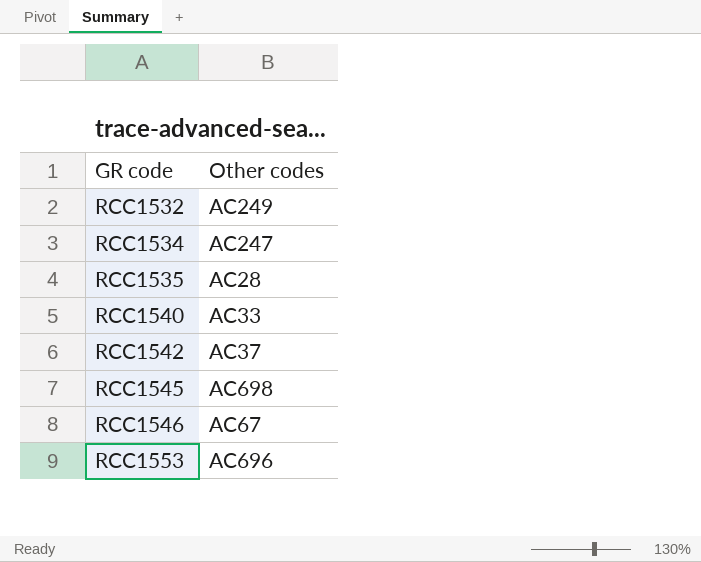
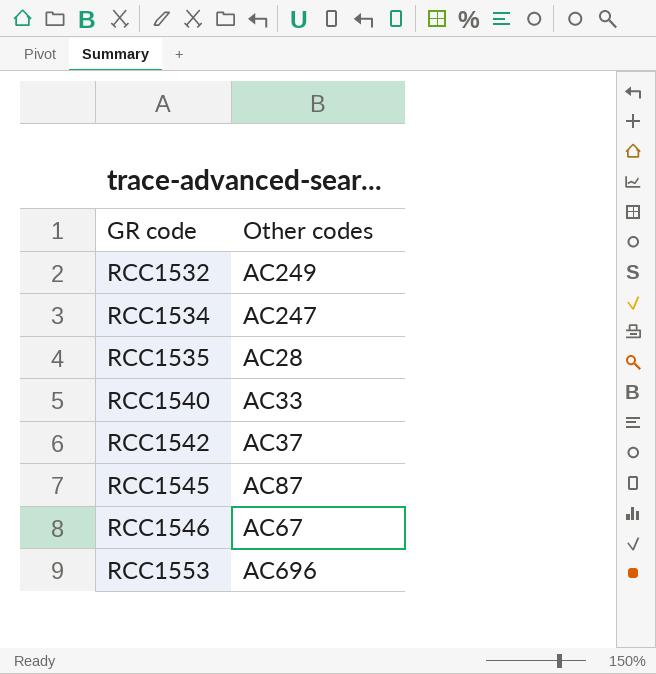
RCC1545 | Other codes: AC698 -> AC87

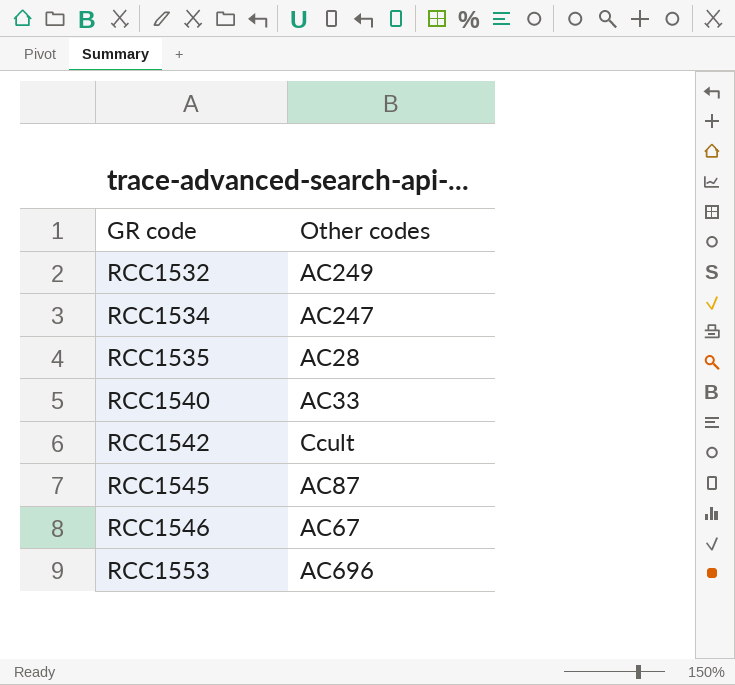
RCC1542 | Other codes: AC37 -> Ccult

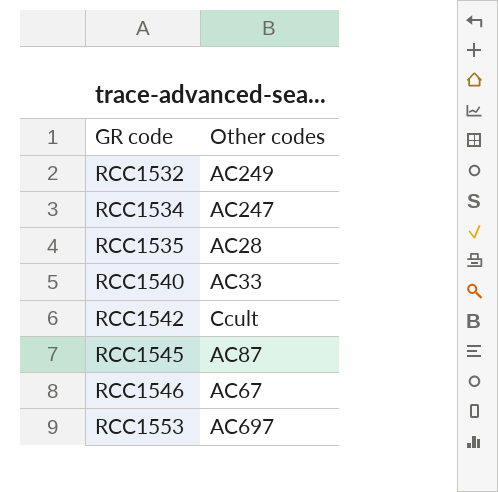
RCC1553 | Other codes: AC696 -> AC697

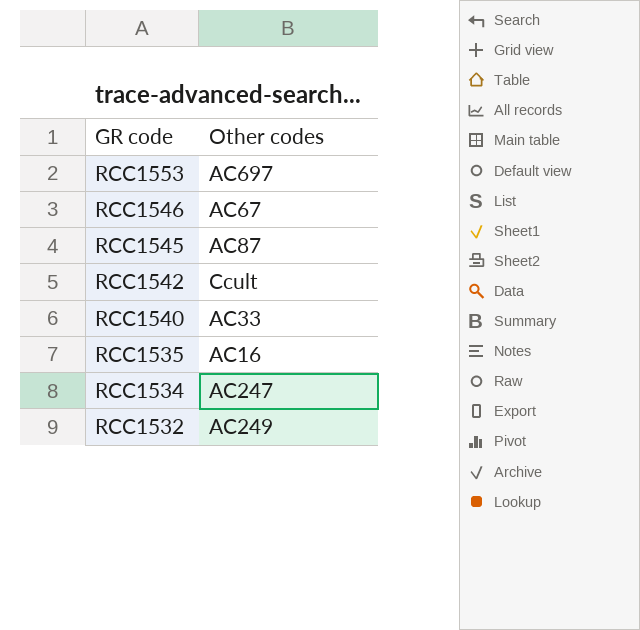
row order: GR code ascending -> GR code descending
RCC1535 | Other codes: AC28 -> AC16

